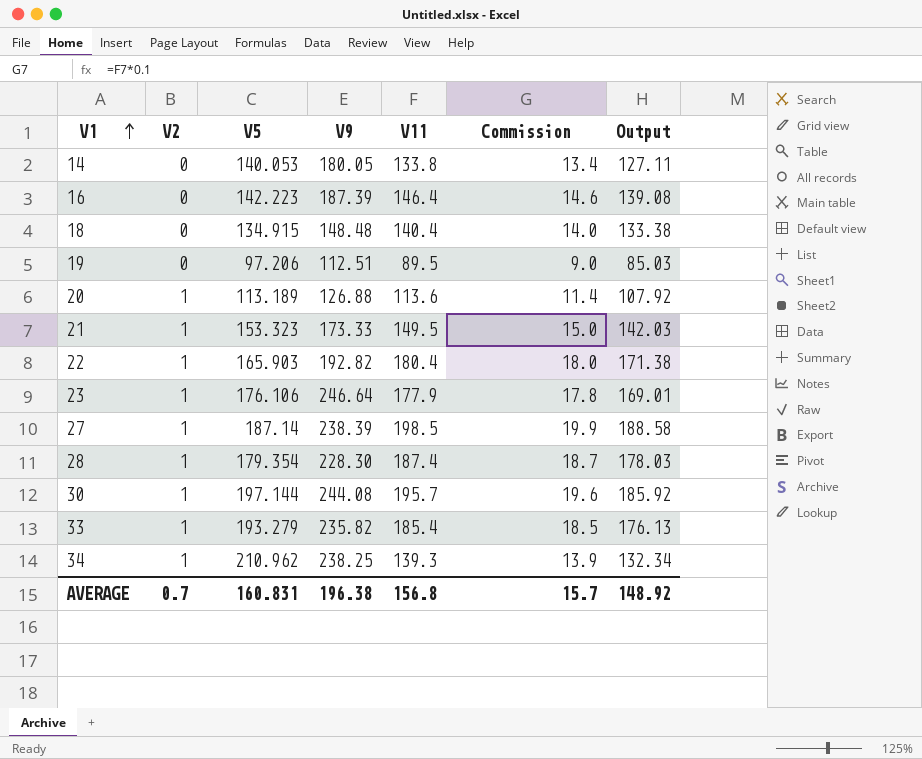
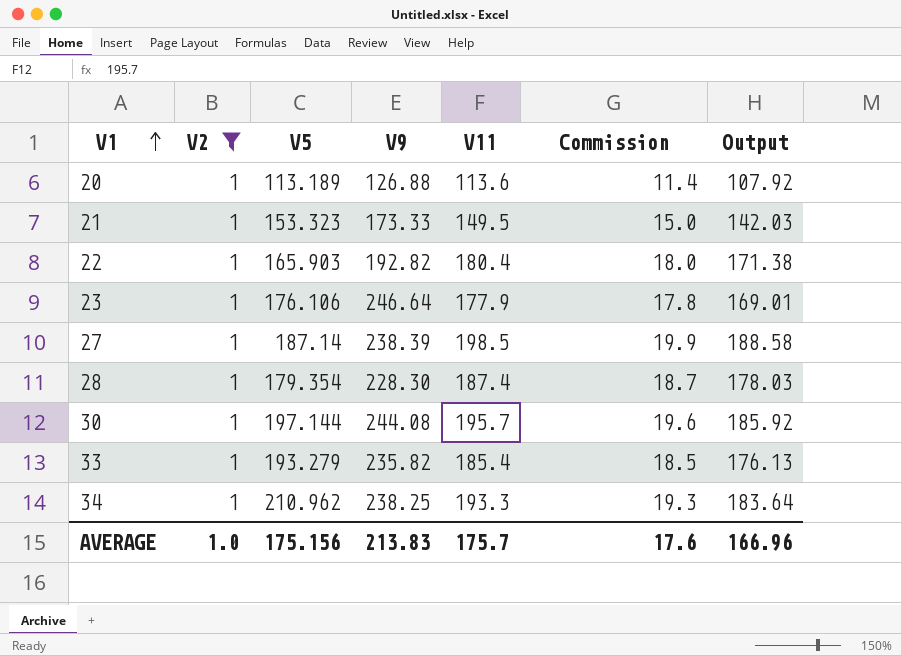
filter: none -> V2 = 1
34 | V11: 139.3 -> 193.3
34 | Commission: 13.9 -> 19.3
34 | Output: 132.34 -> 183.64
AVERAGE | V2: 0.7 -> 1.0
AVERAGE | V5: 160.831 -> 175.156
AVERAGE | V9: 196.38 -> 213.83
AVERAGE | V11: 156.8 -> 175.7
AVERAGE | Commission: 15.7 -> 17.6
AVERAGE | Output: 148.92 -> 166.96

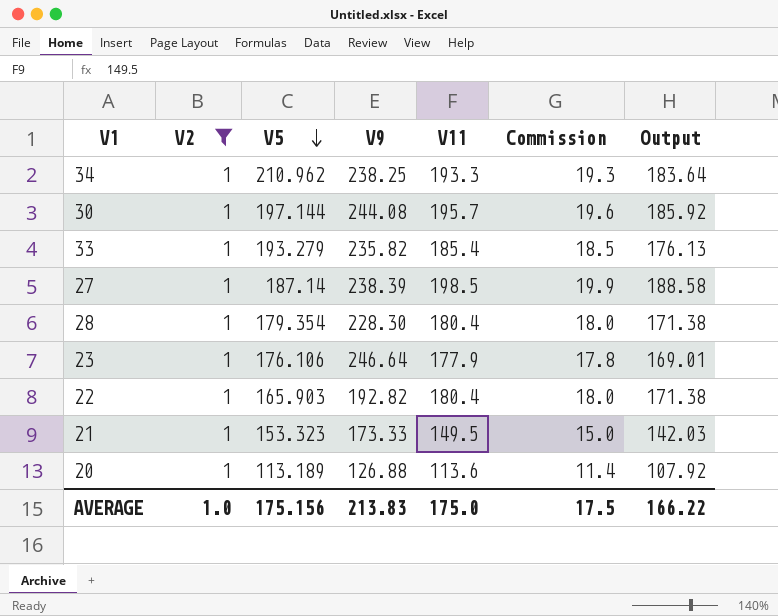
row order: V1 ascending -> V5 descending
28 | V11: 187.4 -> 180.4
28 | Commission: 18.7 -> 18.0
28 | Output: 178.03 -> 171.38
AVERAGE | V11: 175.7 -> 175.0
AVERAGE | Commission: 17.6 -> 17.5
AVERAGE | Output: 166.96 -> 166.22

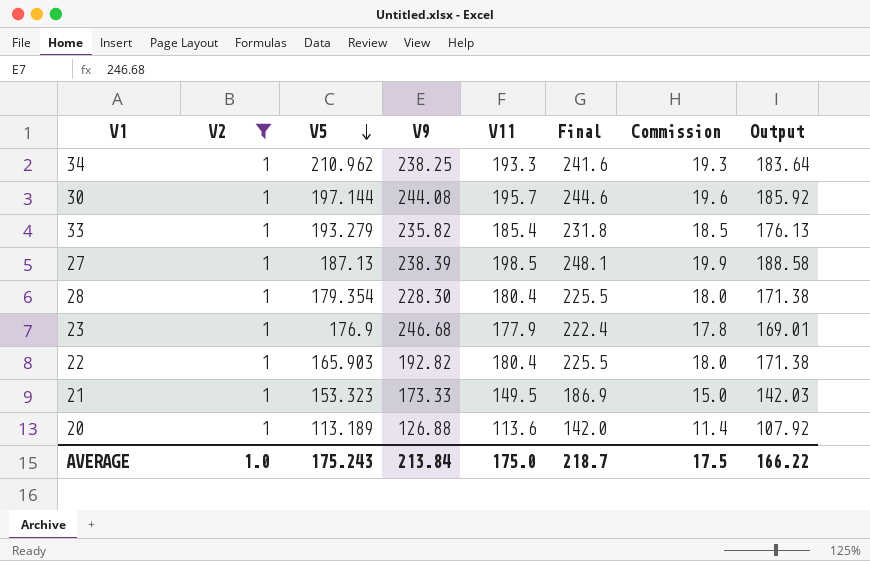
column Final | formula: none -> [V11] * 1.25
27 | V5: 187.14 -> 187.13
23 | V5: 176.106 -> 176.9
23 | V9: 246.64 -> 246.68
AVERAGE | V5: 175.156 -> 175.243
AVERAGE | V9: 213.83 -> 213.84

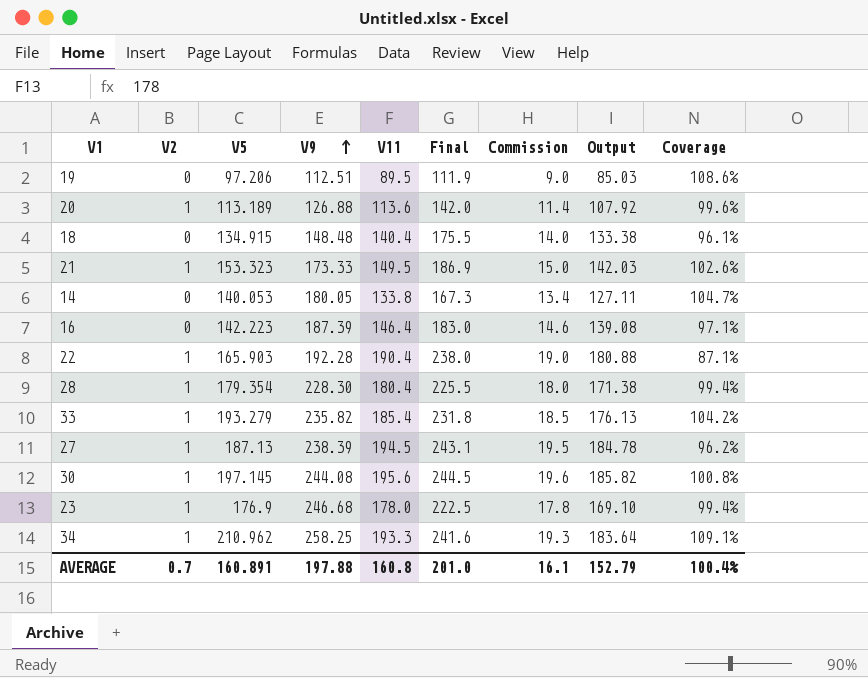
filter: V2 = 1 -> none
row order: V5 descending -> V9 ascending
column Coverage | formula: none -> [V5] / [V11]
22 | V9: 192.82 -> 192.28
22 | V11: 180.4 -> 190.4
22 | Final: 225.5 -> 238.0
22 | Commission: 18.0 -> 19.0
22 | Output: 171.38 -> 180.88
27 | V11: 198.5 -> 194.5
27 | Final: 248.1 -> 243.1
27 | Commission: 19.9 -> 19.5
27 | Output: 188.58 -> 184.78
30 | V5: 197.144 -> 197.145
30 | V11: 195.7 -> 195.6
30 | Final: 244.6 -> 244.5
30 | Output: 185.92 -> 185.82
23 | V11: 177.9 -> 178.0
23 | Final: 222.4 -> 222.5
23 | Output: 169.01 -> 169.10
34 | V9: 238.25 -> 258.25
AVERAGE | V2: 1.0 -> 0.7
AVERAGE | V5: 175.243 -> 160.891
AVERAGE | V9: 213.84 -> 197.88
AVERAGE | V11: 175.0 -> 160.8
AVERAGE | Final: 218.7 -> 201.0
AVERAGE | Commission: 17.5 -> 16.1
AVERAGE | Output: 166.22 -> 152.79

